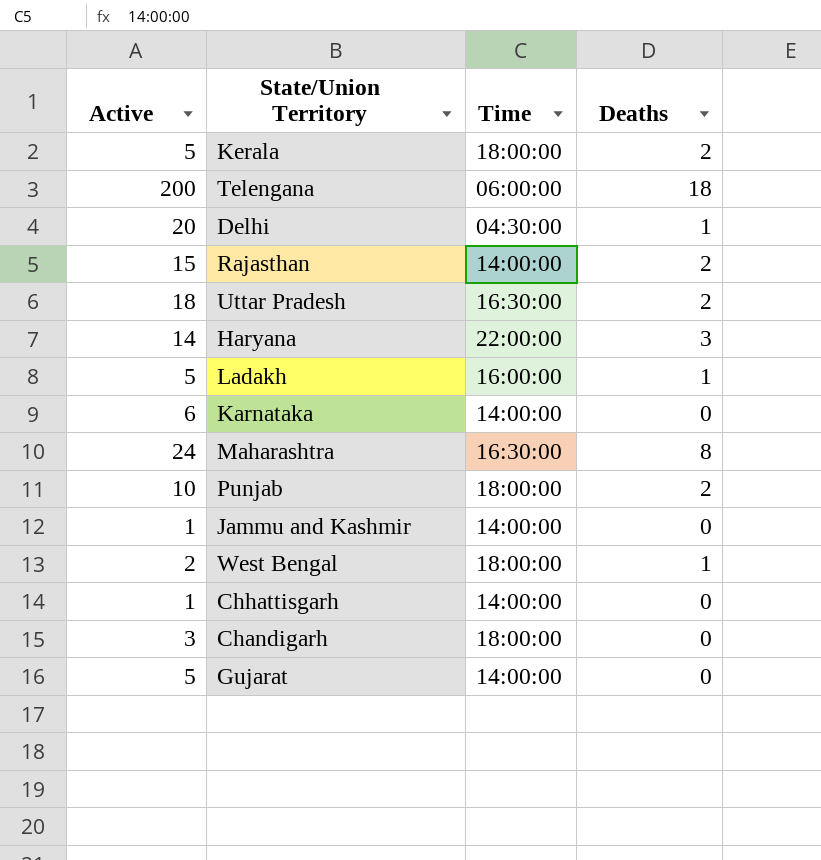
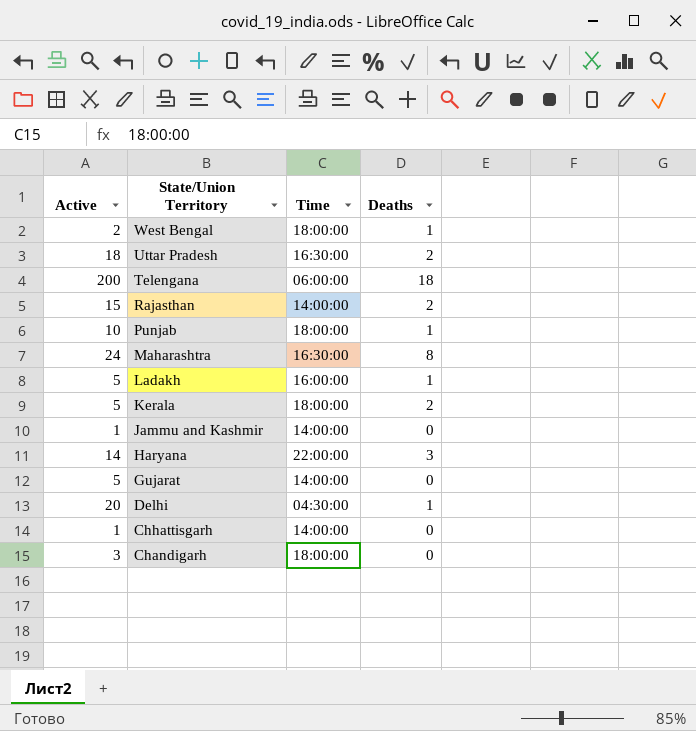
row order: none -> State/Union Territory descending
row Karnataka: 6 | 14:00:00 | 0 -> none
Punjab | Deaths: 2 -> 1

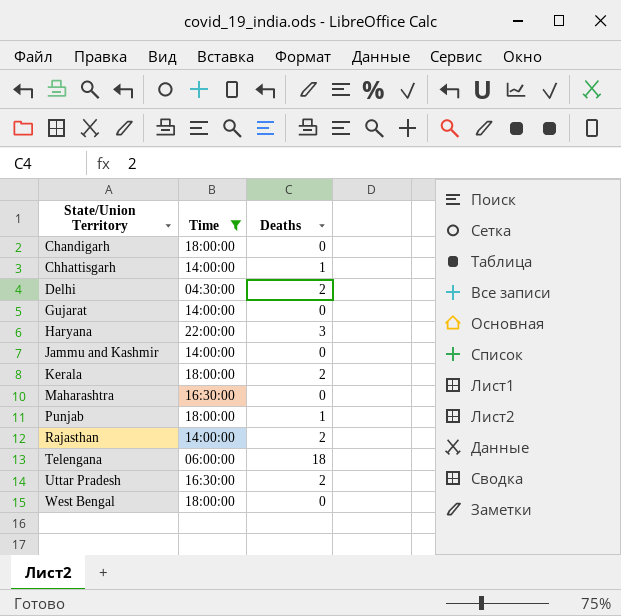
filter: none -> Time != 16:00:00
row order: State/Union Territory descending -> State/Union Territory ascending
column Active | position: 1 -> none
Chhattisgarh | Deaths: 0 -> 1
Delhi | Deaths: 1 -> 2
Maharashtra | Deaths: 8 -> 0
West Bengal | Deaths: 1 -> 0

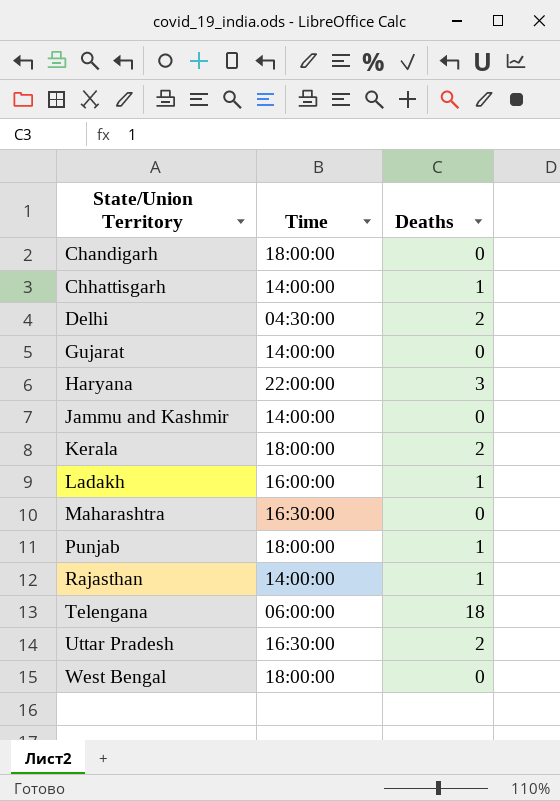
filter: Time != 16:00:00 -> none
Rajasthan | Deaths: 2 -> 1

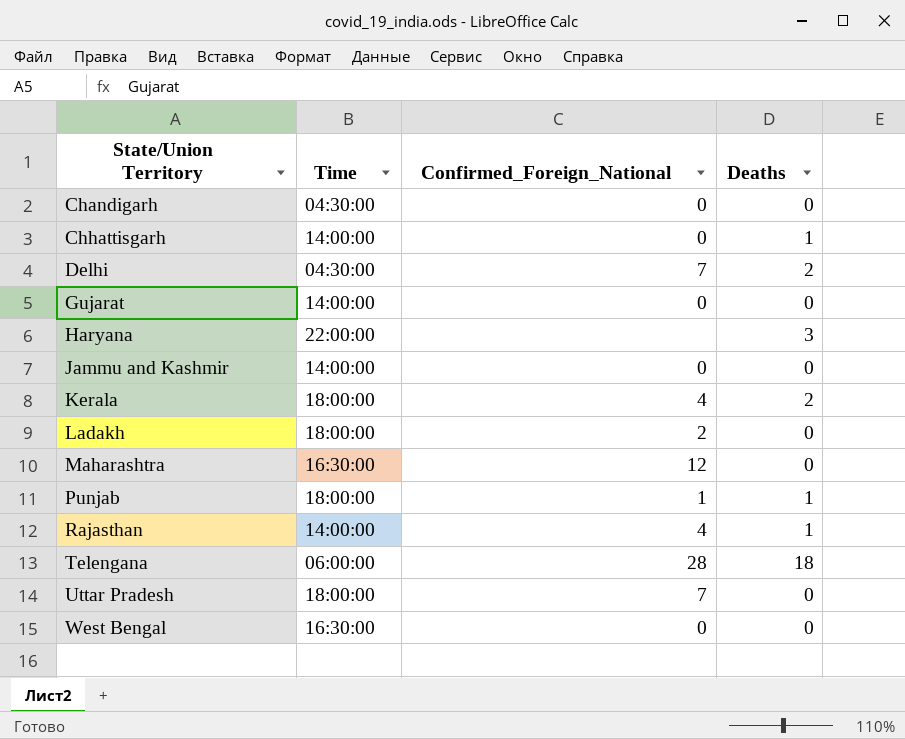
column Confirmed_Foreign_National | position: none -> 3
Chandigarh | Time: 18:00:00 -> 04:30:00
Ladakh | Time: 16:00:00 -> 18:00:00
Ladakh | Deaths: 1 -> 0
Uttar Pradesh | Time: 16:30:00 -> 18:00:00
Uttar Pradesh | Deaths: 2 -> 0
West Bengal | Time: 18:00:00 -> 16:30:00

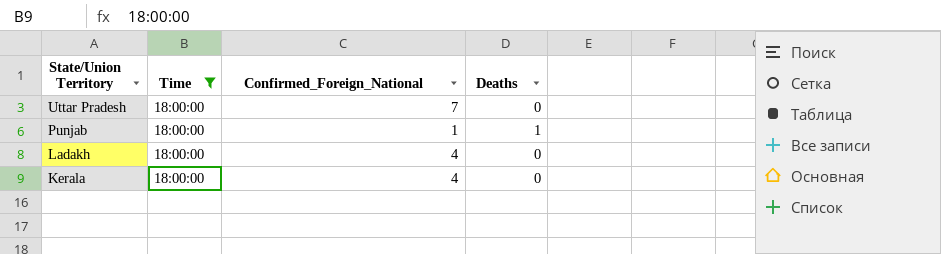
filter: none -> Time = 18:00:00
row order: State/Union Territory ascending -> State/Union Territory descending
Ladakh | Confirmed_Foreign_National: 2 -> 4
Kerala | Deaths: 2 -> 0

